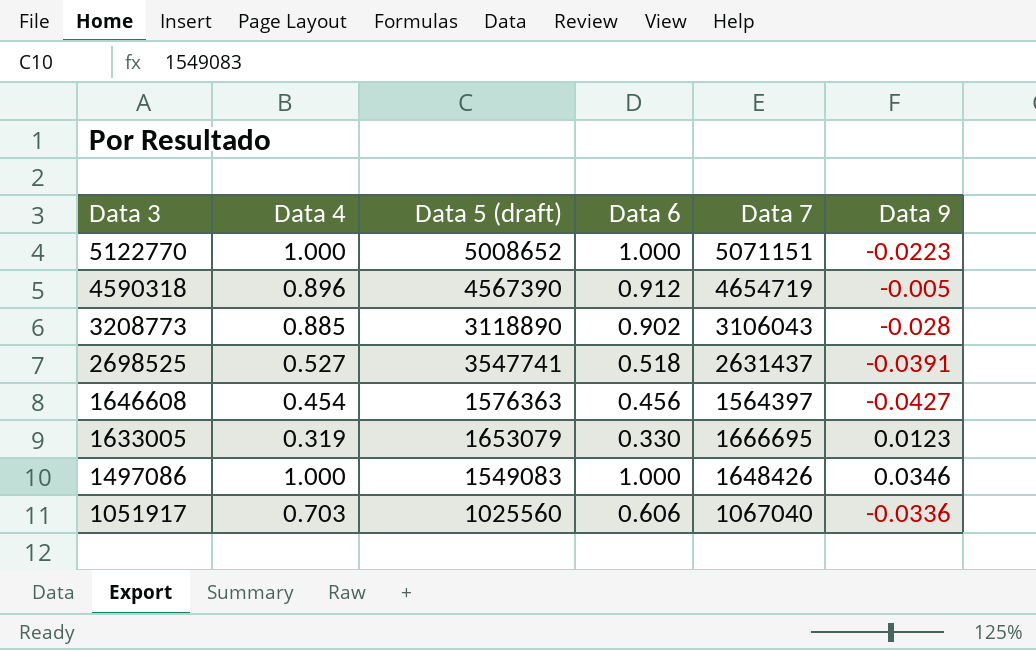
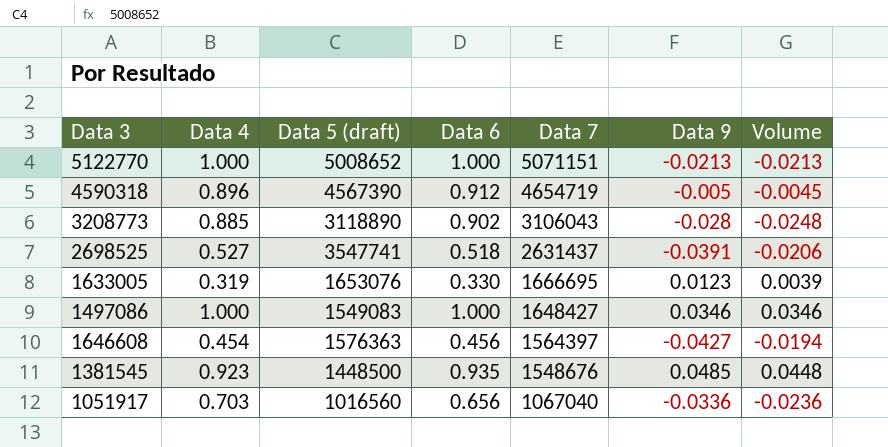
row order: Data 3 descending -> Data 7 descending
column Volume | formula: none -> [Data 4] * [Data 9]
5122770 | Data 9: -0.0223 -> -0.0213
1633005 | Data 5 (draft): 1653079 -> 1653076
1497086 | Data 7: 1648426 -> 1648427
row 1381545: none -> 0.923 | 1448500 | 0.935 | 1548676 | 0.0485 | 0.0448
1051917 | Data 5 (draft): 1025560 -> 1016560
1051917 | Data 6: 0.606 -> 0.656

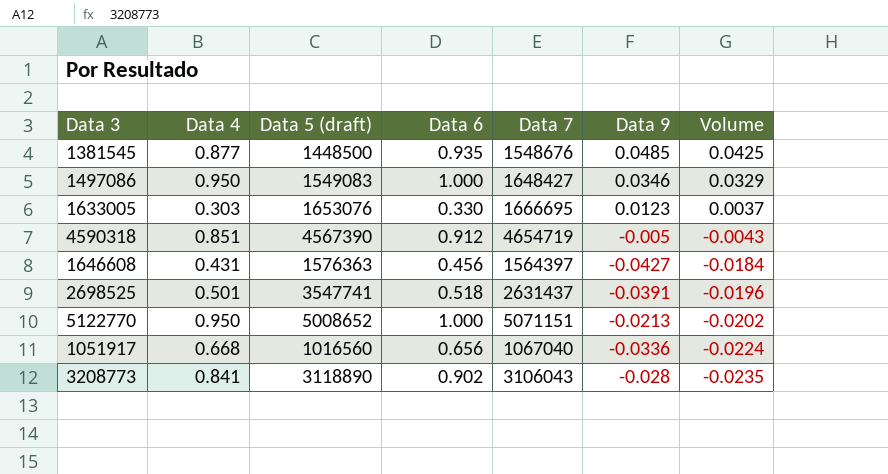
row order: Data 7 descending -> Volume descending
1381545 | Data 4: 0.923 -> 0.877
1381545 | Volume: 0.0448 -> 0.0425
1497086 | Data 4: 1.000 -> 0.950
1497086 | Volume: 0.0346 -> 0.0329
1633005 | Data 4: 0.319 -> 0.303
1633005 | Volume: 0.0039 -> 0.0037
4590318 | Data 4: 0.896 -> 0.851
4590318 | Volume: -0.0045 -> -0.0043
1646608 | Data 4: 0.454 -> 0.431
1646608 | Volume: -0.0194 -> -0.0184
2698525 | Data 4: 0.527 -> 0.501
2698525 | Volume: -0.0206 -> -0.0196
5122770 | Data 4: 1.000 -> 0.950
5122770 | Volume: -0.0213 -> -0.0202
1051917 | Data 4: 0.703 -> 0.668
1051917 | Volume: -0.0236 -> -0.0224
3208773 | Data 4: 0.885 -> 0.841
3208773 | Volume: -0.0248 -> -0.0235

